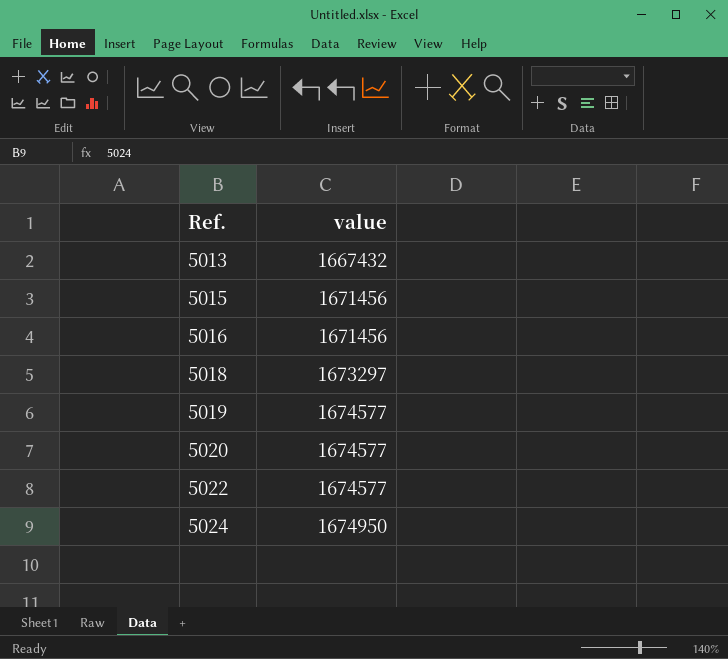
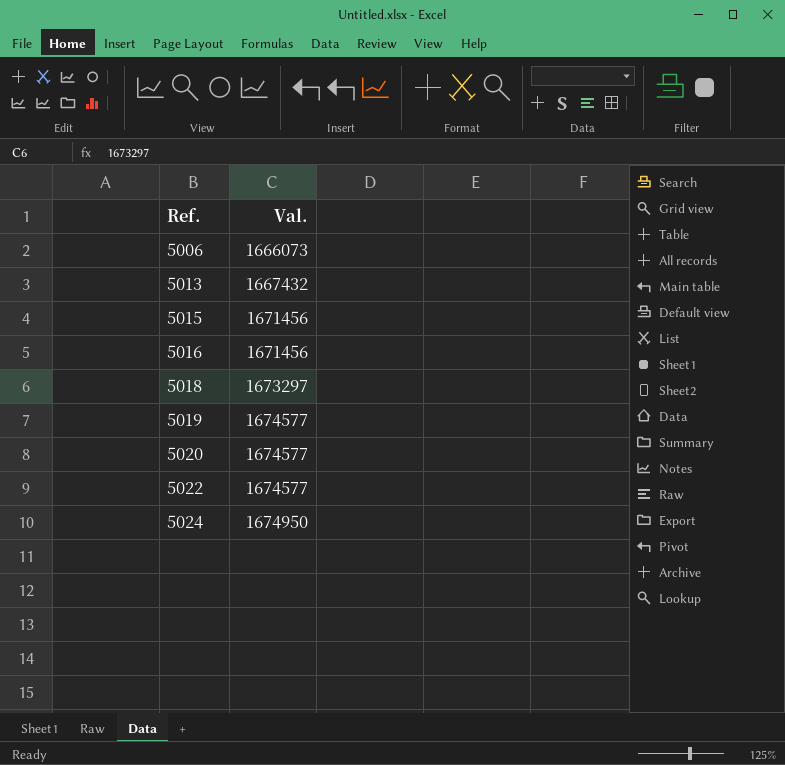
column name: value -> Val.
row 5006: none -> 1666073

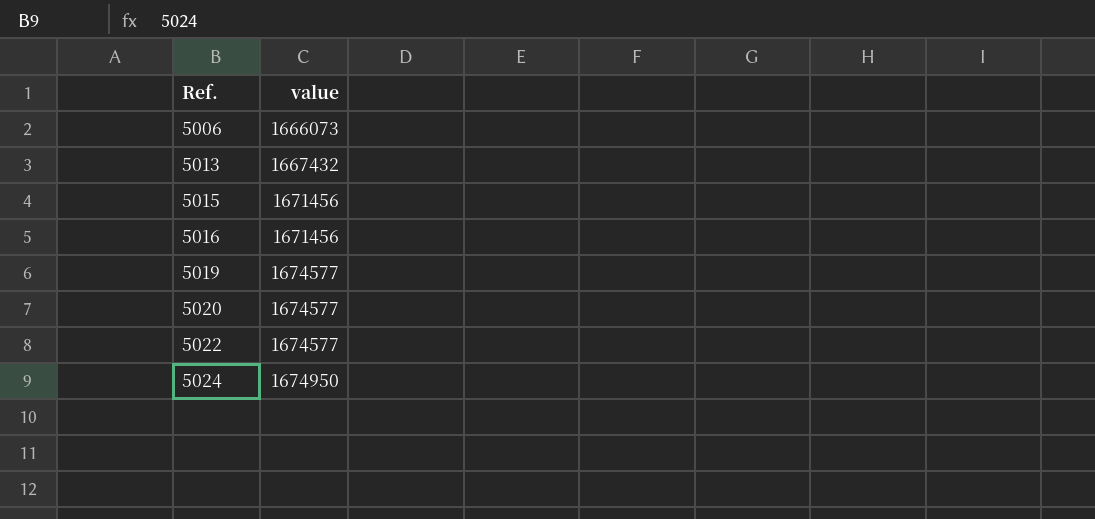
column name: Val. -> value
row 5018: 1673297 -> none

